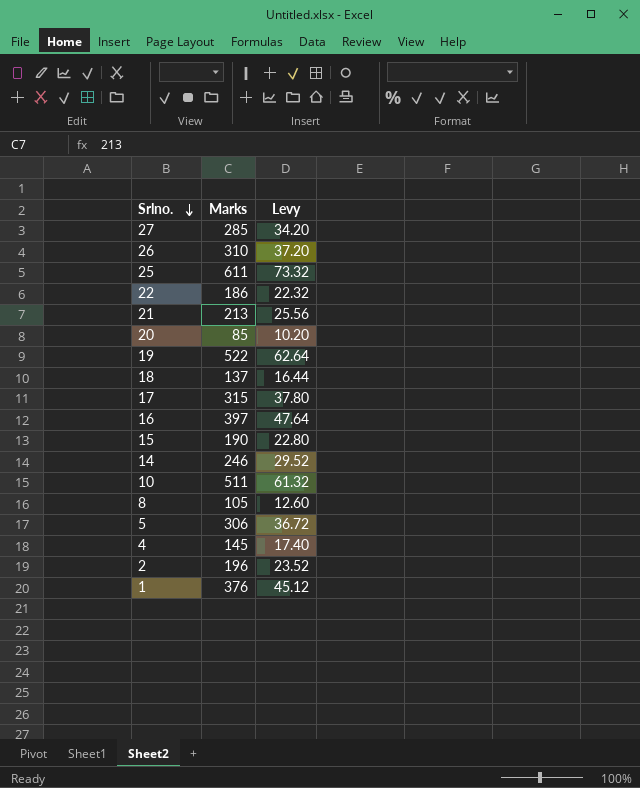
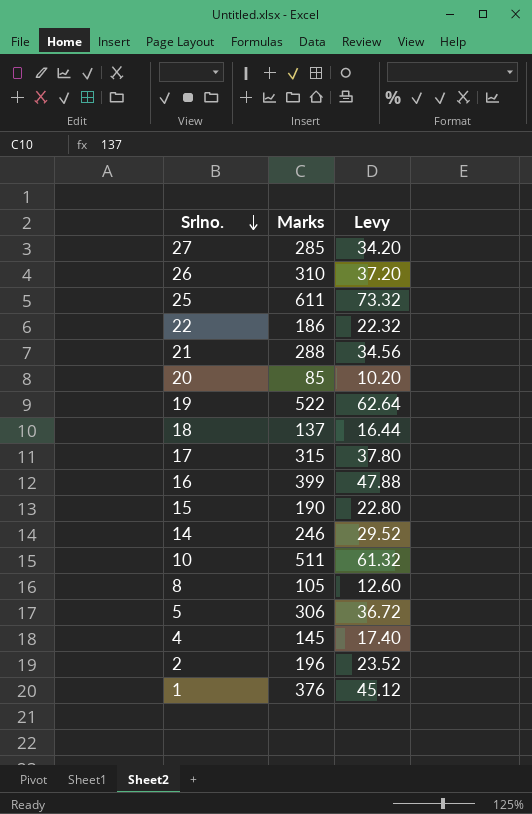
21 | Marks: 213 -> 288
21 | Levy: 25.56 -> 34.56
16 | Marks: 397 -> 399
16 | Levy: 47.64 -> 47.88

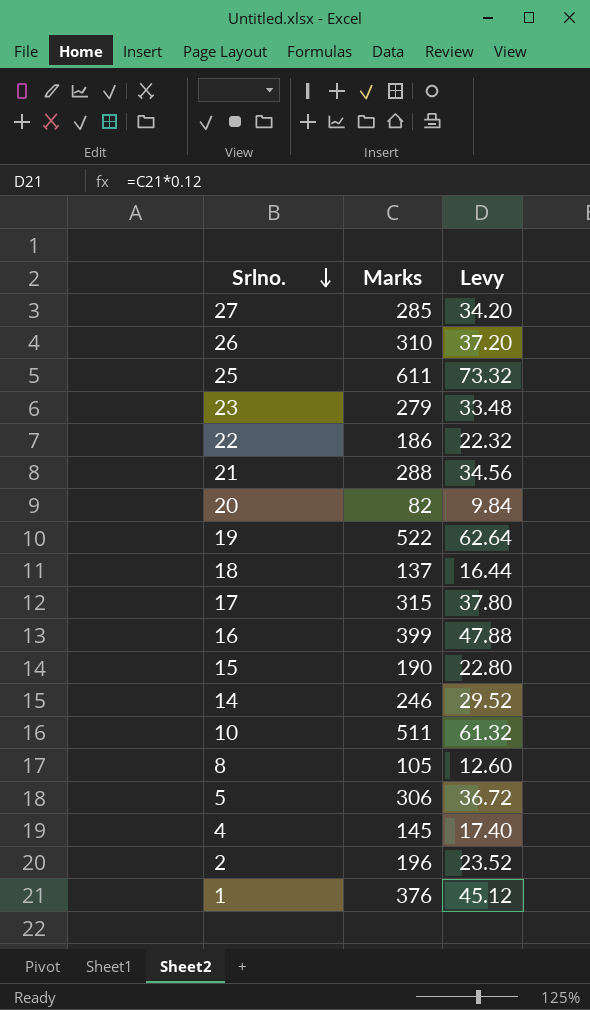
row 23: none -> 279 | 33.48
20 | Marks: 85 -> 82
20 | Levy: 10.20 -> 9.84

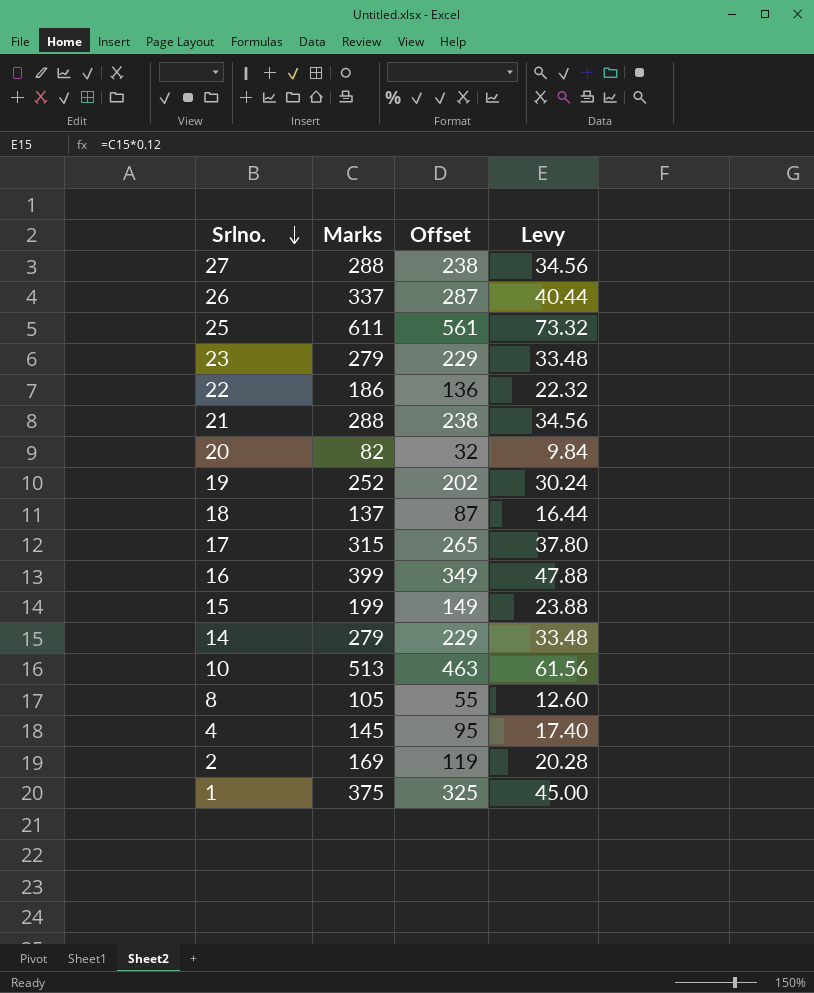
column Offset | formula: none -> [Marks] - 50
row 5: 306 | 36.72 -> none
27 | Marks: 285 -> 288
27 | Levy: 34.20 -> 34.56
26 | Marks: 310 -> 337
26 | Levy: 37.20 -> 40.44
19 | Marks: 522 -> 252
19 | Levy: 62.64 -> 30.24
15 | Marks: 190 -> 199
15 | Levy: 22.80 -> 23.88
14 | Marks: 246 -> 279
14 | Levy: 29.52 -> 33.48
10 | Marks: 511 -> 513
10 | Levy: 61.32 -> 61.56
2 | Marks: 196 -> 169
2 | Levy: 23.52 -> 20.28
1 | Marks: 376 -> 375
1 | Levy: 45.12 -> 45.00

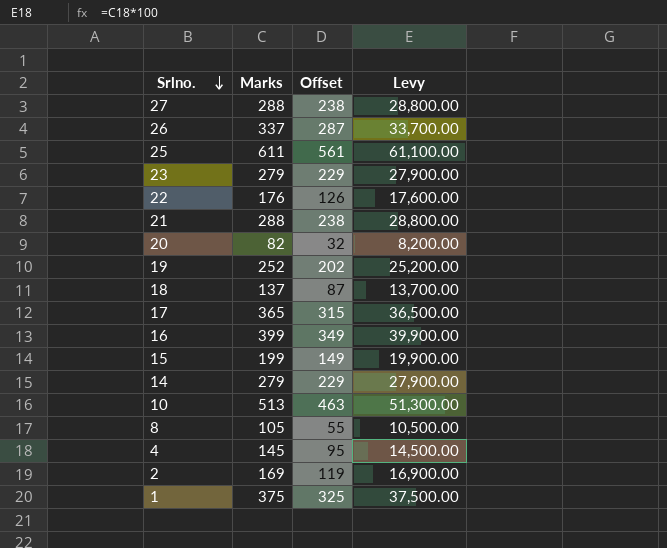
column Levy | formula: [Marks] * 0.12 -> [Marks] * 100
22 | Marks: 186 -> 176
22 | Offset: 136 -> 126
17 | Marks: 315 -> 365
17 | Offset: 265 -> 315

